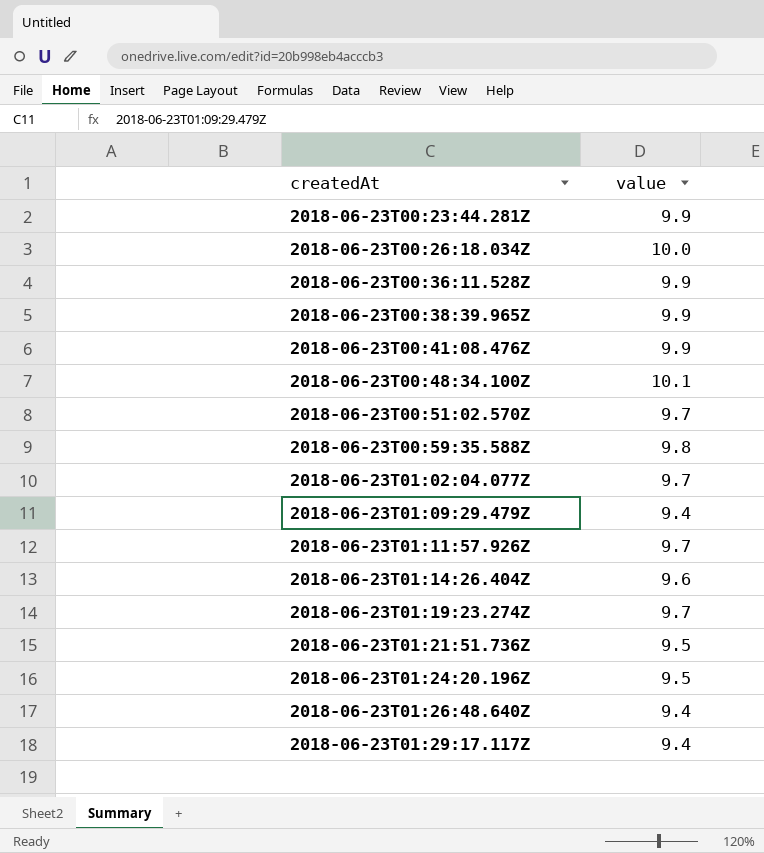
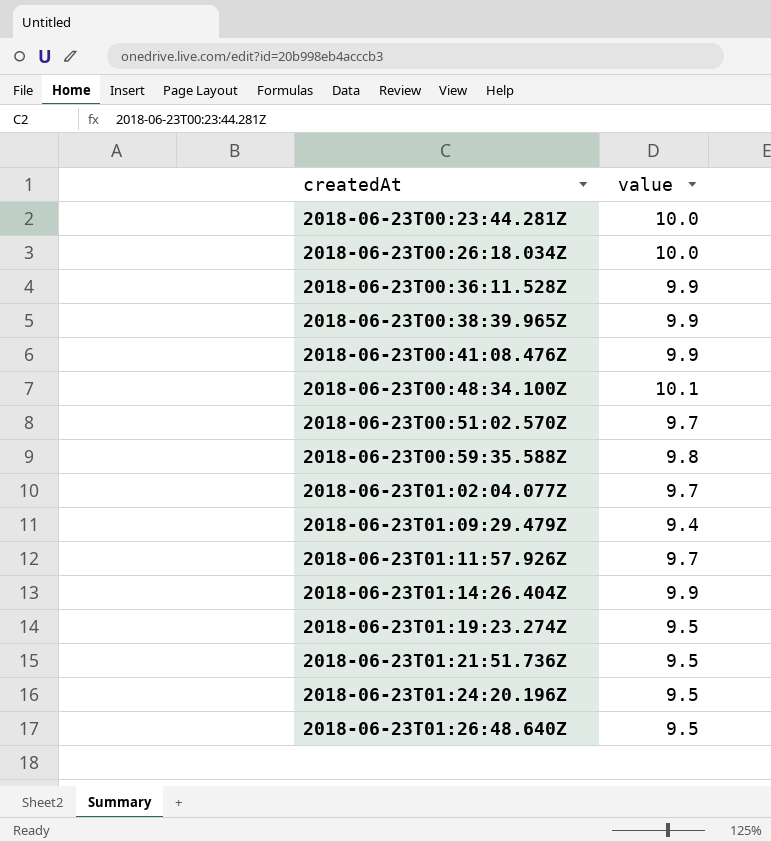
row 2018-06-23T01:29:17.117Z: 9.4 -> none
2018-06-23T00:23:44.281Z | value: 9.9 -> 10.0
2018-06-23T01:14:26.404Z | value: 9.6 -> 9.9
2018-06-23T01:19:23.274Z | value: 9.7 -> 9.5
2018-06-23T01:26:48.640Z | value: 9.4 -> 9.5

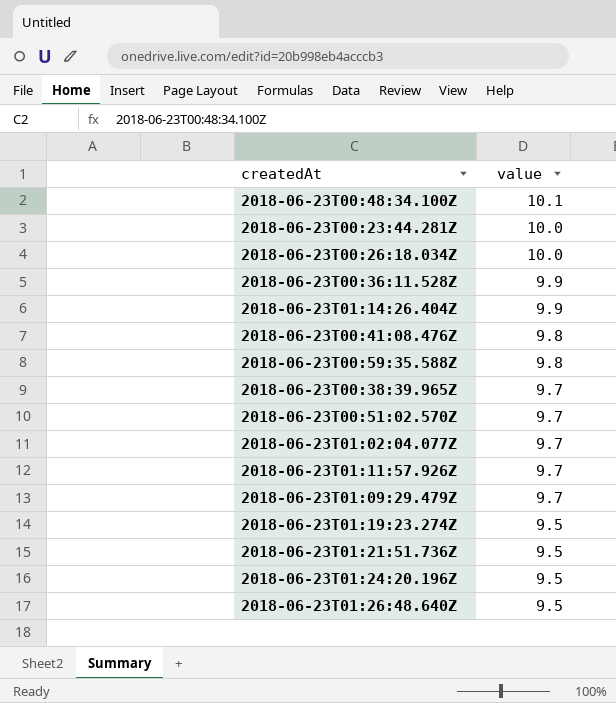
row order: createdAt ascending -> value descending
2018-06-23T00:41:08.476Z | value: 9.9 -> 9.8
2018-06-23T00:38:39.965Z | value: 9.9 -> 9.7
2018-06-23T01:09:29.479Z | value: 9.4 -> 9.7

